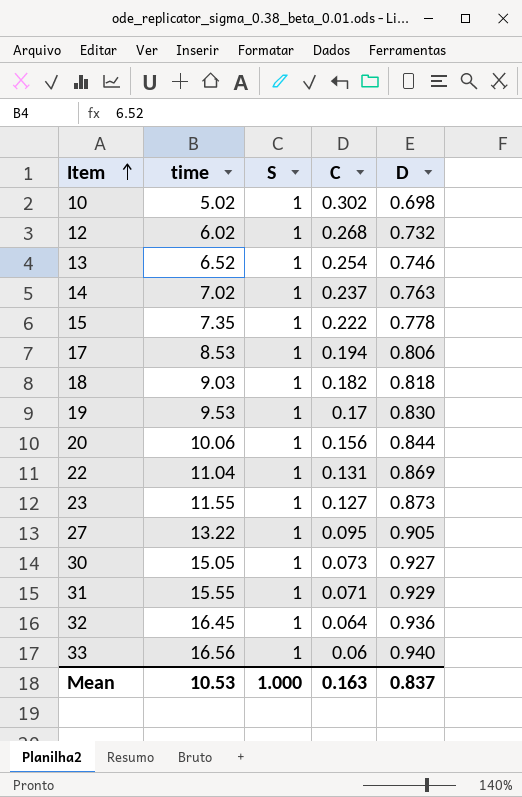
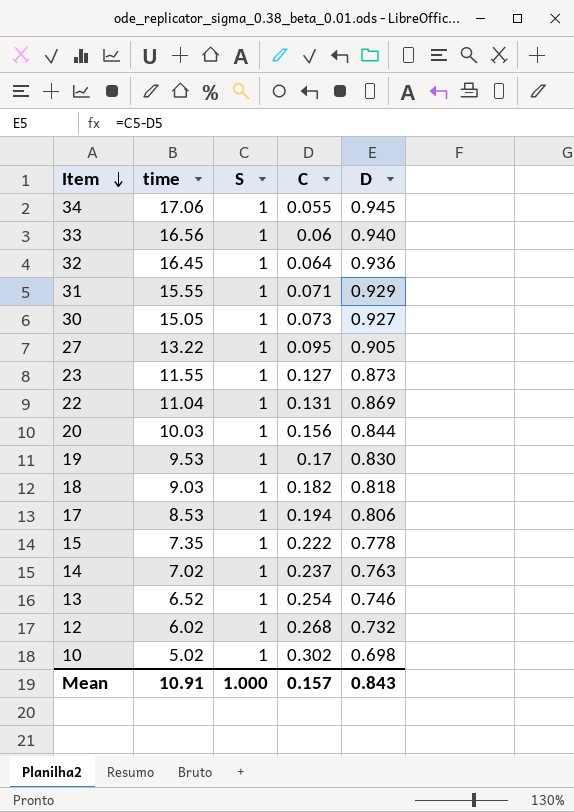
row order: Item ascending -> Item descending
row 34: none -> 17.06 | 1 | 0.055 | 0.945
20 | time: 10.06 -> 10.03
Mean | time: 10.53 -> 10.91
Mean | C: 0.163 -> 0.157
Mean | D: 0.837 -> 0.843

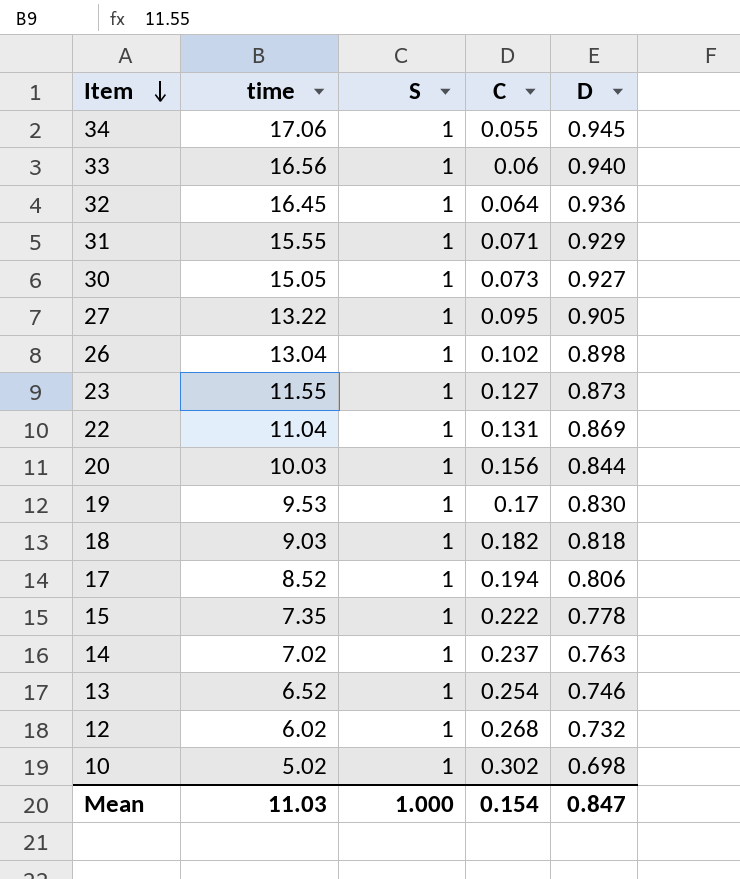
row 26: none -> 13.04 | 1 | 0.102 | 0.898
17 | time: 8.53 -> 8.52
Mean | time: 10.91 -> 11.03
Mean | C: 0.157 -> 0.154
Mean | D: 0.843 -> 0.847

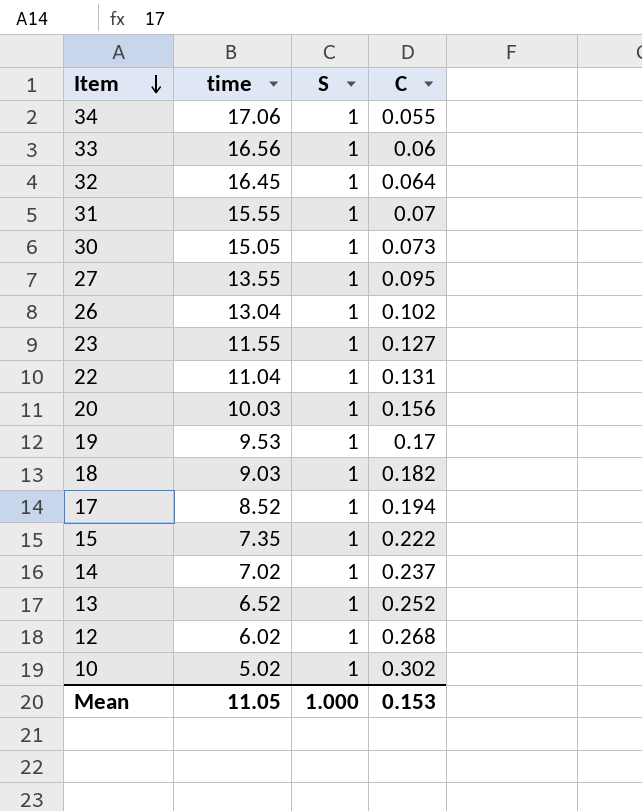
column D | formula: [S] - [C] -> none
31 | C: 0.071 -> 0.07
27 | time: 13.22 -> 13.55
13 | C: 0.254 -> 0.252
Mean | time: 11.03 -> 11.05
Mean | C: 0.154 -> 0.153

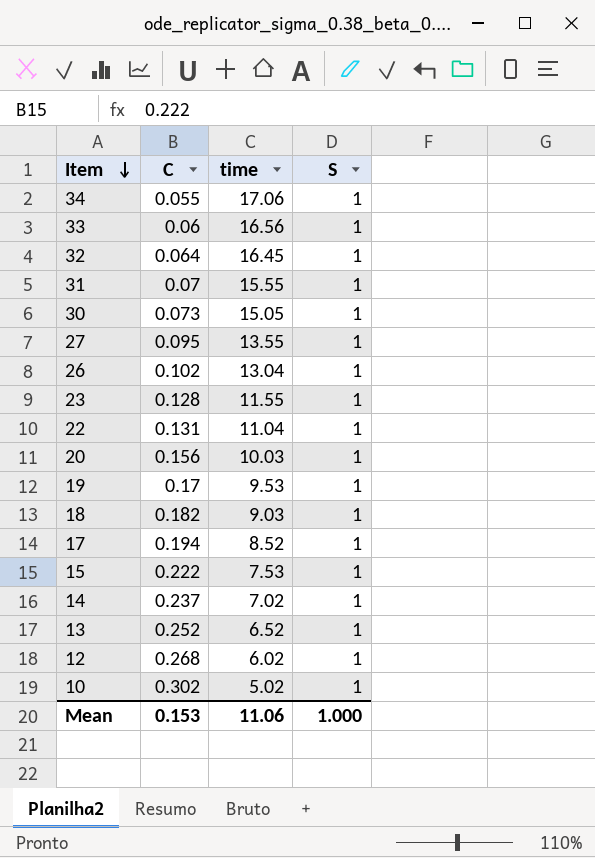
column C | position: 4 -> 2
23 | C: 0.127 -> 0.128
15 | time: 7.35 -> 7.53
Mean | time: 11.05 -> 11.06

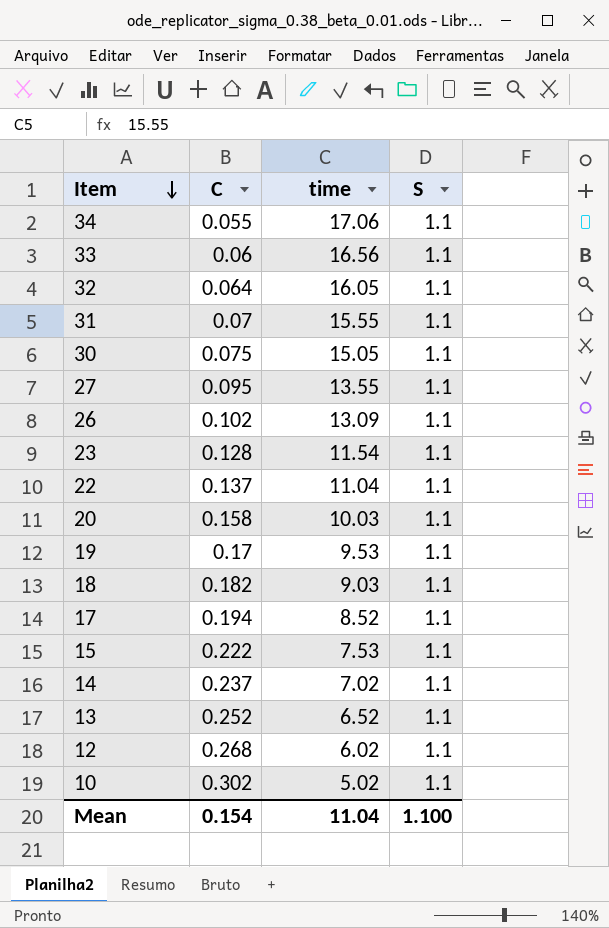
34 | S: 1 -> 1.1
33 | S: 1 -> 1.1
32 | time: 16.45 -> 16.05
32 | S: 1 -> 1.1
31 | S: 1 -> 1.1
30 | C: 0.073 -> 0.075
30 | S: 1 -> 1.1
27 | S: 1 -> 1.1
26 | time: 13.04 -> 13.09
26 | S: 1 -> 1.1
23 | time: 11.55 -> 11.54
23 | S: 1 -> 1.1
22 | C: 0.131 -> 0.137
22 | S: 1 -> 1.1
20 | C: 0.156 -> 0.158
20 | S: 1 -> 1.1
19 | S: 1 -> 1.1
18 | S: 1 -> 1.1
17 | S: 1 -> 1.1
15 | S: 1 -> 1.1
14 | S: 1 -> 1.1
13 | S: 1 -> 1.1
12 | S: 1 -> 1.1
10 | S: 1 -> 1.1
Mean | C: 0.153 -> 0.154
Mean | time: 11.06 -> 11.04
Mean | S: 1.000 -> 1.100

